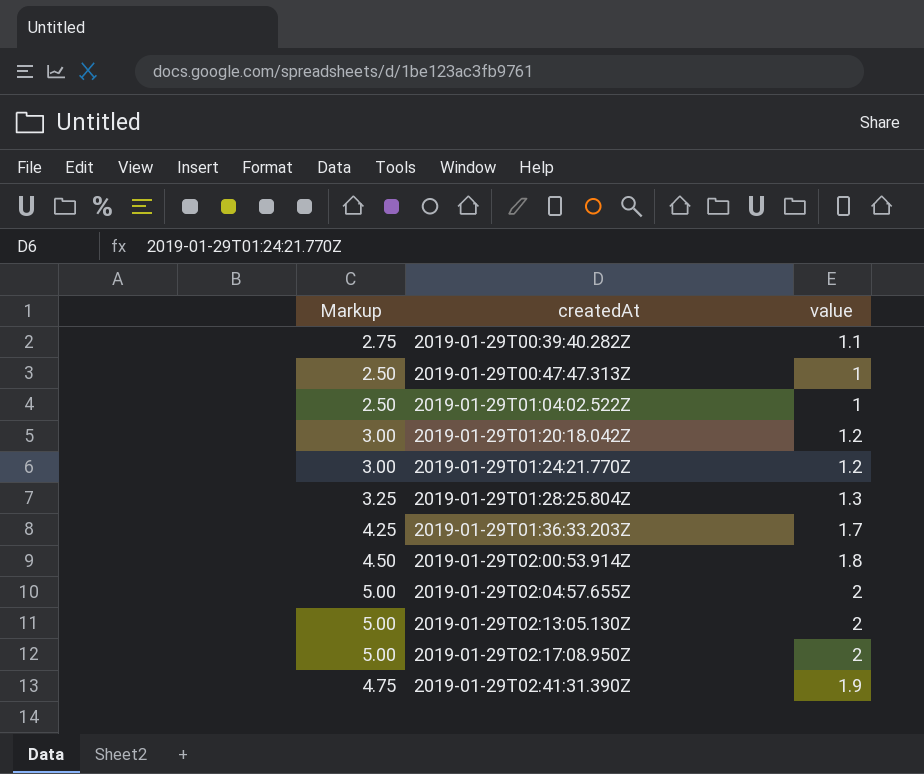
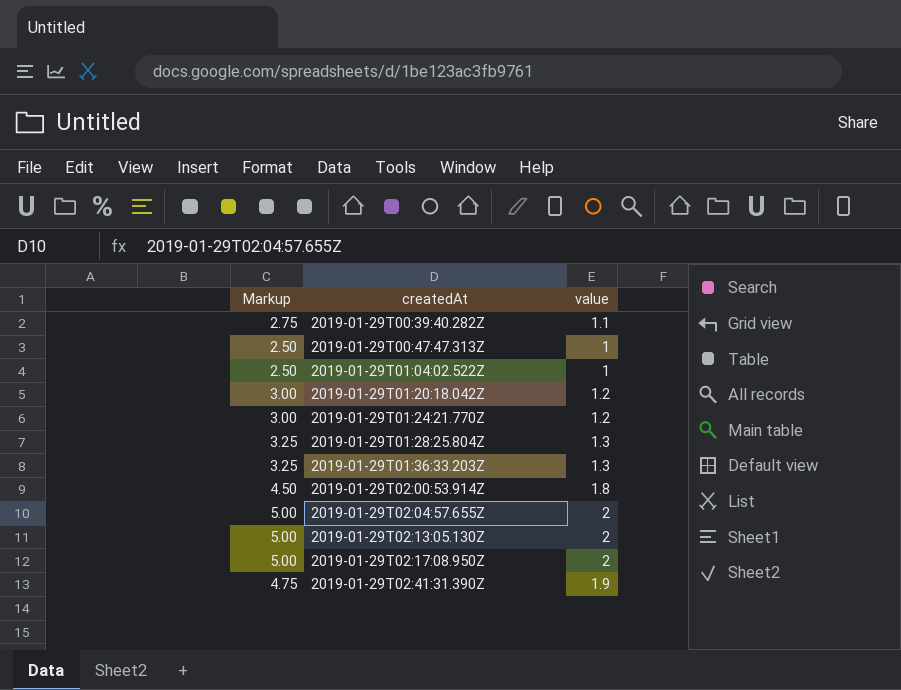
2019-01-29T01:36:33.203Z | Markup: 4.25 -> 3.25
2019-01-29T01:36:33.203Z | value: 1.7 -> 1.3

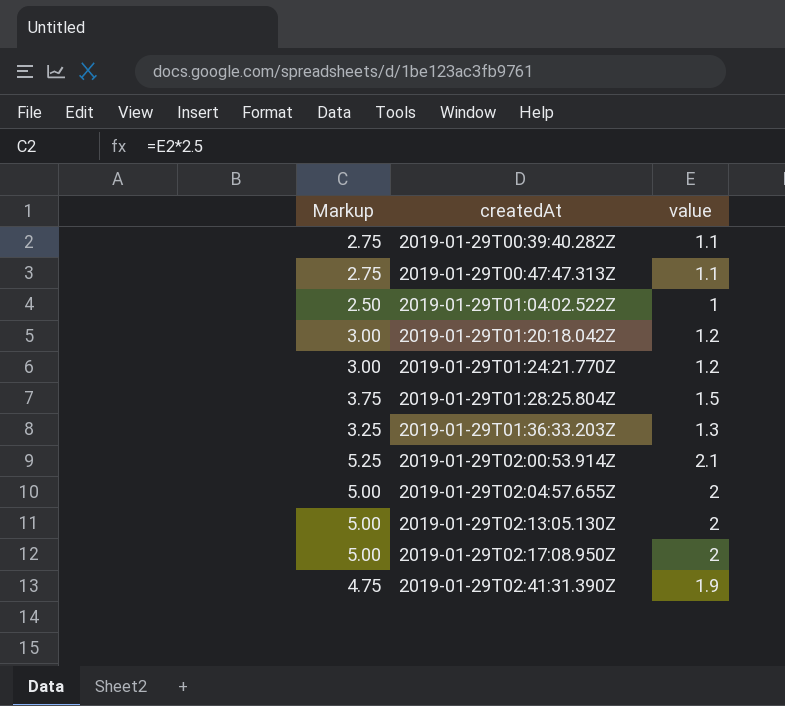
2019-01-29T00:47:47.313Z | Markup: 2.50 -> 2.75
2019-01-29T00:47:47.313Z | value: 1 -> 1.1
2019-01-29T01:28:25.804Z | Markup: 3.25 -> 3.75
2019-01-29T01:28:25.804Z | value: 1.3 -> 1.5
2019-01-29T02:00:53.914Z | Markup: 4.50 -> 5.25
2019-01-29T02:00:53.914Z | value: 1.8 -> 2.1

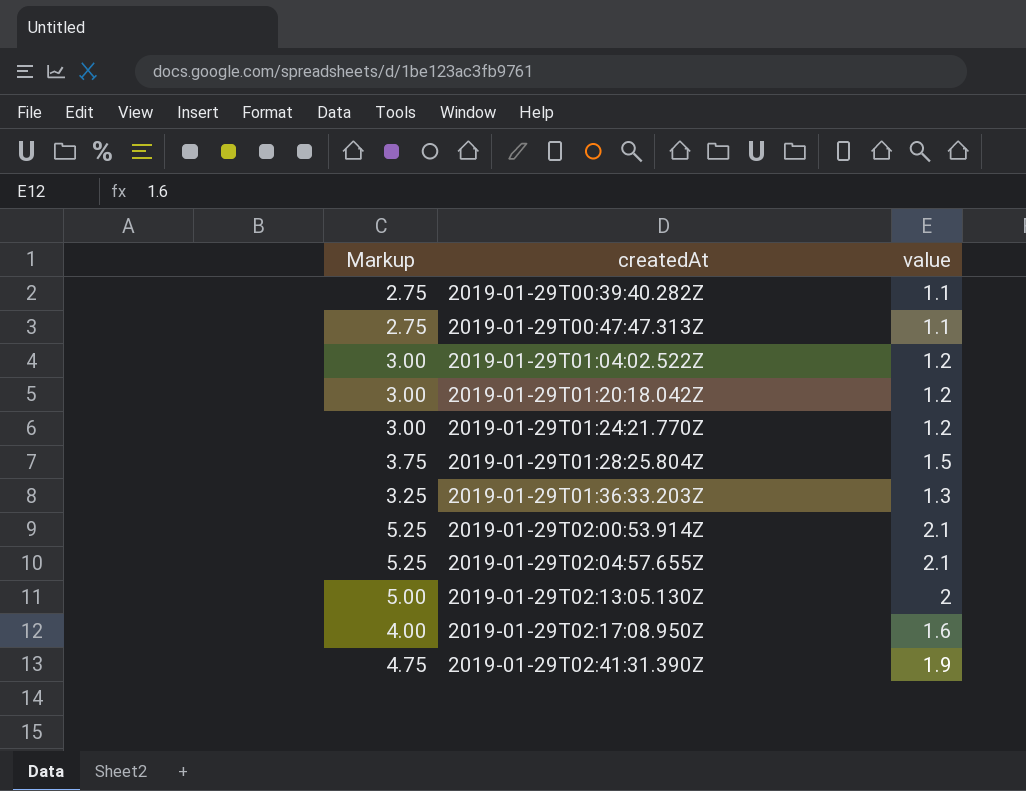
2019-01-29T01:04:02.522Z | Markup: 2.50 -> 3.00
2019-01-29T01:04:02.522Z | value: 1 -> 1.2
2019-01-29T02:04:57.655Z | Markup: 5.00 -> 5.25
2019-01-29T02:04:57.655Z | value: 2 -> 2.1
2019-01-29T02:17:08.950Z | Markup: 5.00 -> 4.00
2019-01-29T02:17:08.950Z | value: 2 -> 1.6

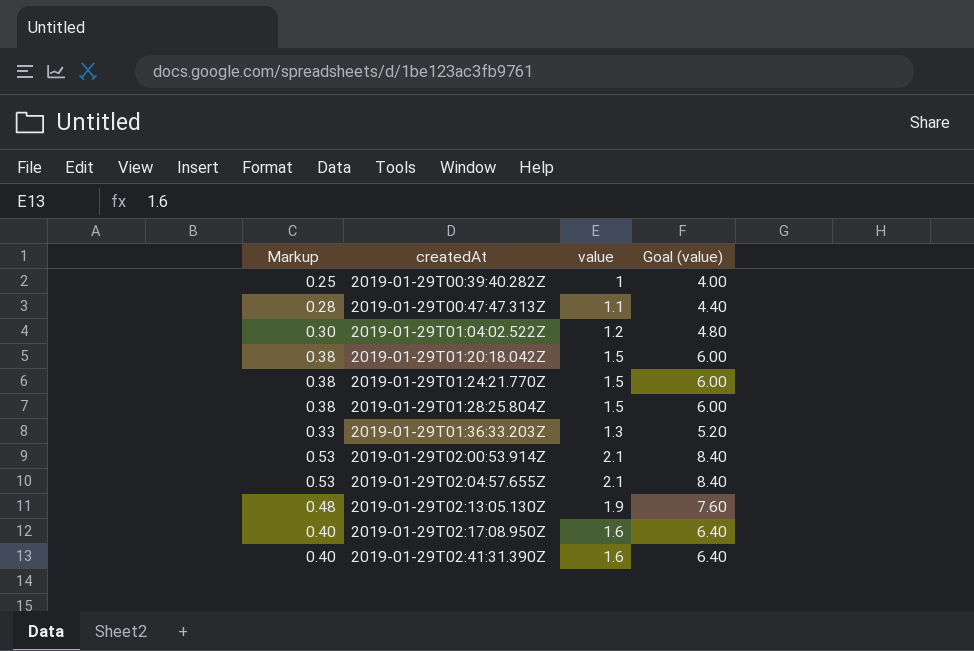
column Markup | formula: [value] * 2.5 -> [value] * 0.25
column Goal (value) | formula: none -> [value] * 4
2019-01-29T00:39:40.282Z | value: 1.1 -> 1
2019-01-29T01:20:18.042Z | value: 1.2 -> 1.5
2019-01-29T01:24:21.770Z | value: 1.2 -> 1.5
2019-01-29T02:13:05.130Z | value: 2 -> 1.9
2019-01-29T02:41:31.390Z | value: 1.9 -> 1.6

